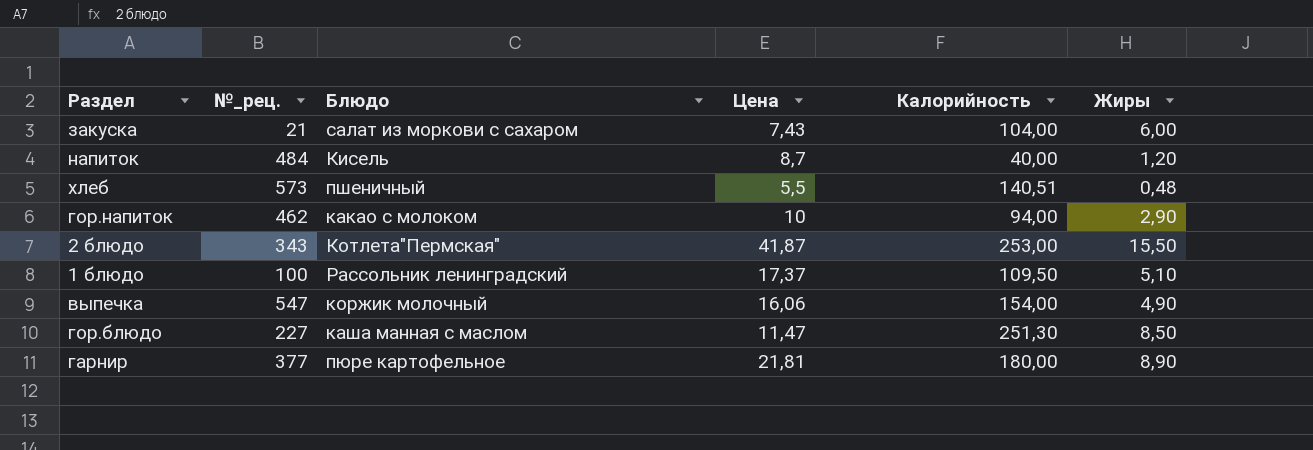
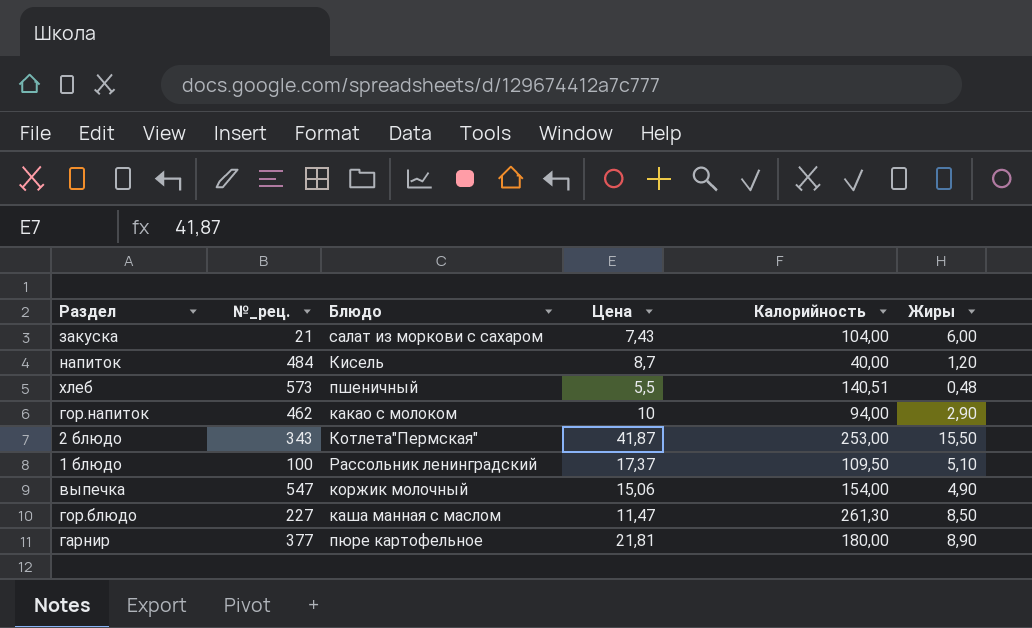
выпечка | Цена: 16,06 -> 15,06
гор.блюдо | Калорийность: 251,30 -> 261,30

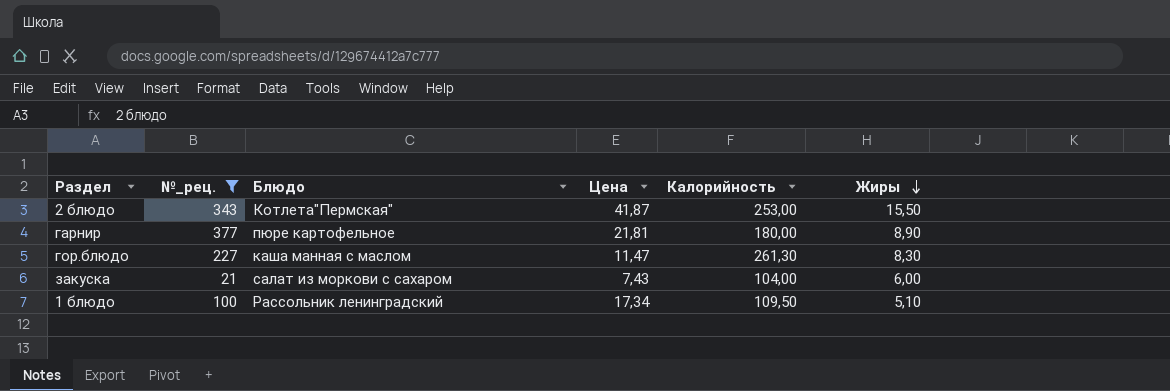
filter: none -> №_рец. <= 377
row order: none -> Жиры descending
гор.блюдо | Жиры: 8,50 -> 8,30
1 блюдо | Цена: 17,37 -> 17,34

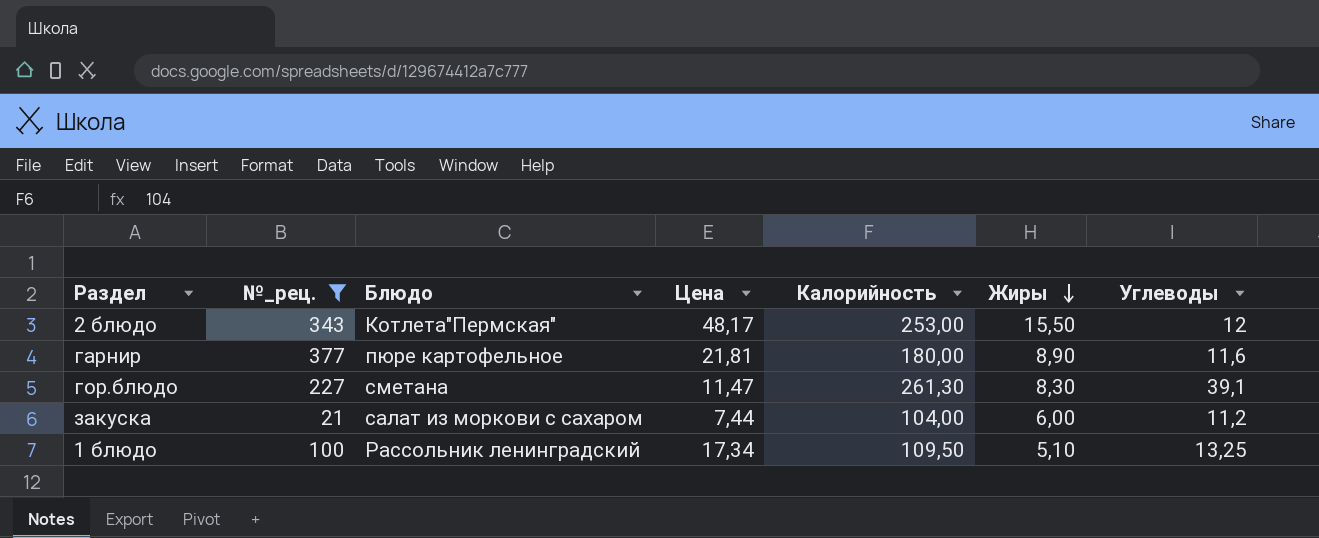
column Углеводы | position: none -> 7
2 блюдо | Цена: 41,87 -> 48,17
гор.блюдо | Блюдо: каша манная с маслом -> сметана
закуска | Цена: 7,43 -> 7,44

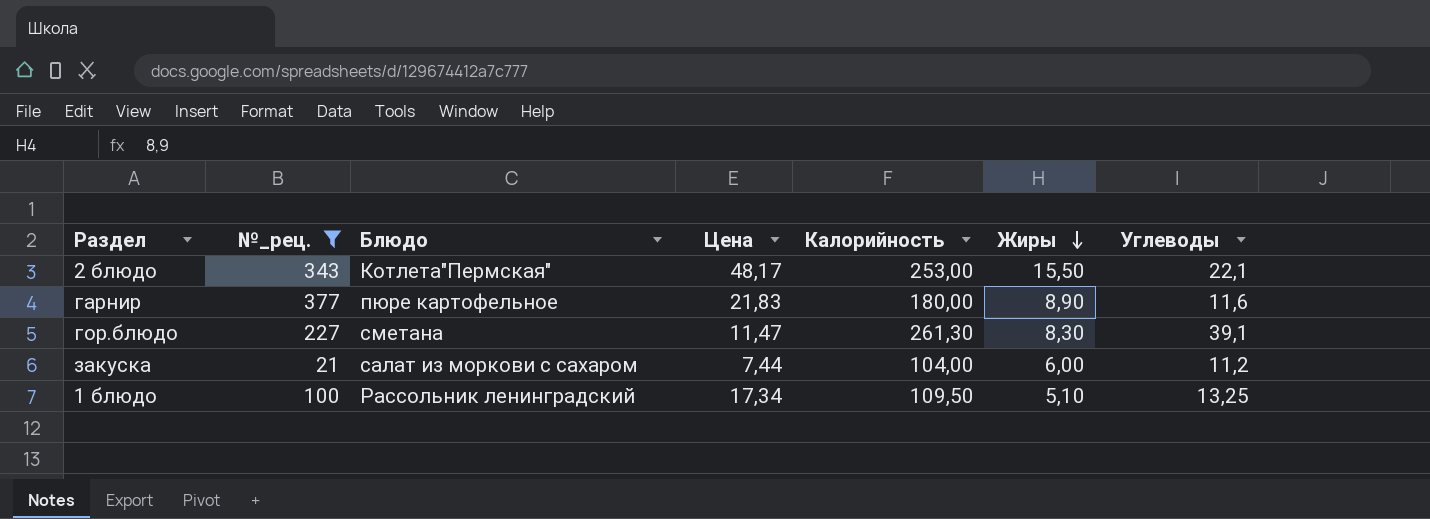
2 блюдо | Углеводы: 12 -> 22,1
гарнир | Цена: 21,81 -> 21,83

